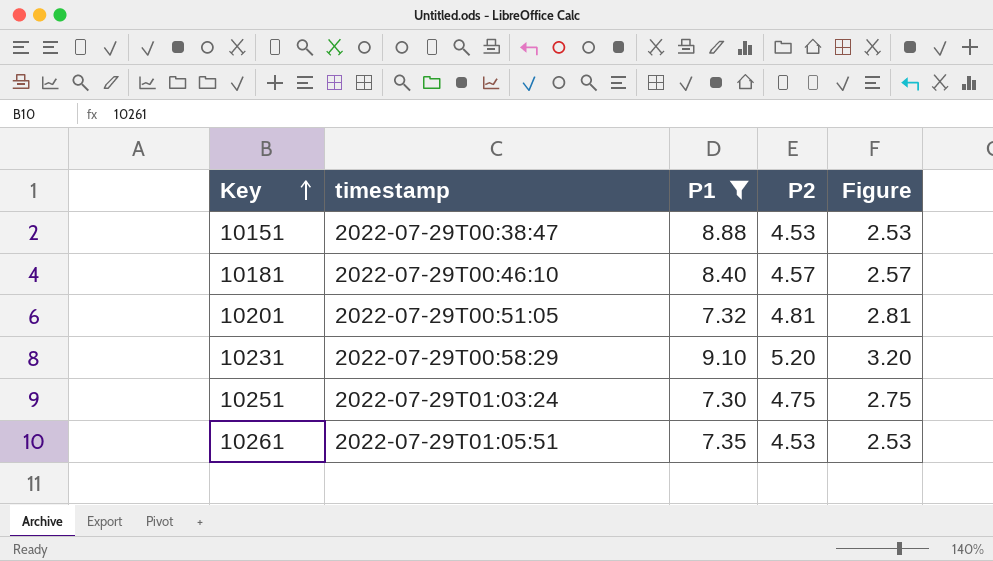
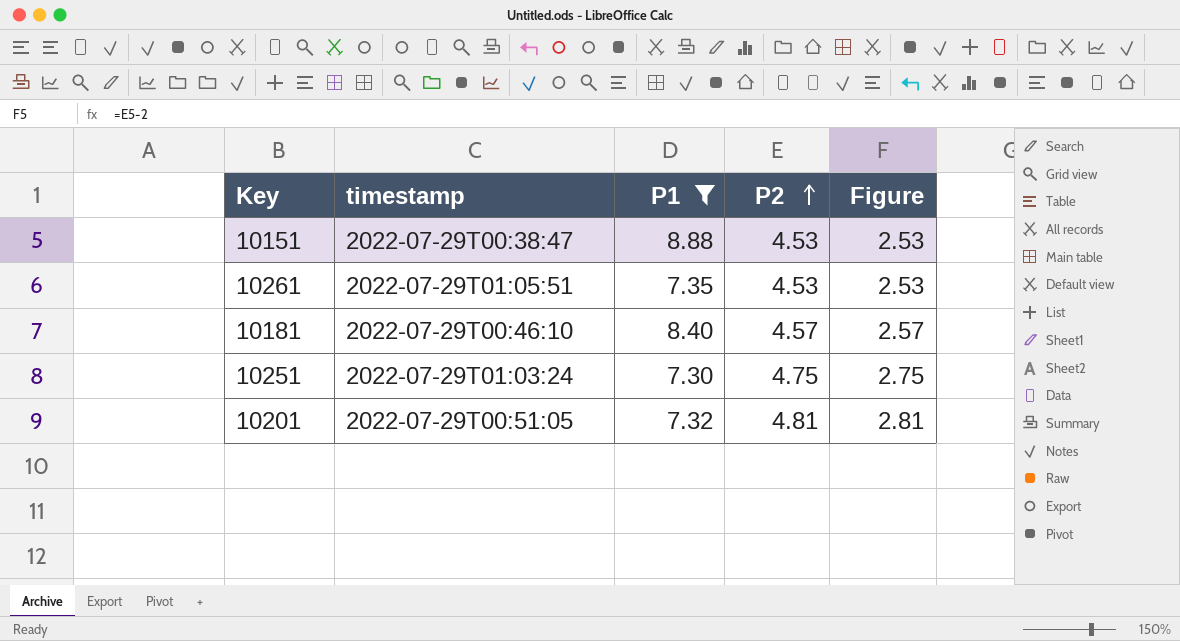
row order: Key ascending -> P2 ascending
row 10231: 2022-07-29T00:58:29 | 9.10 | 5.20 | 3.20 -> none

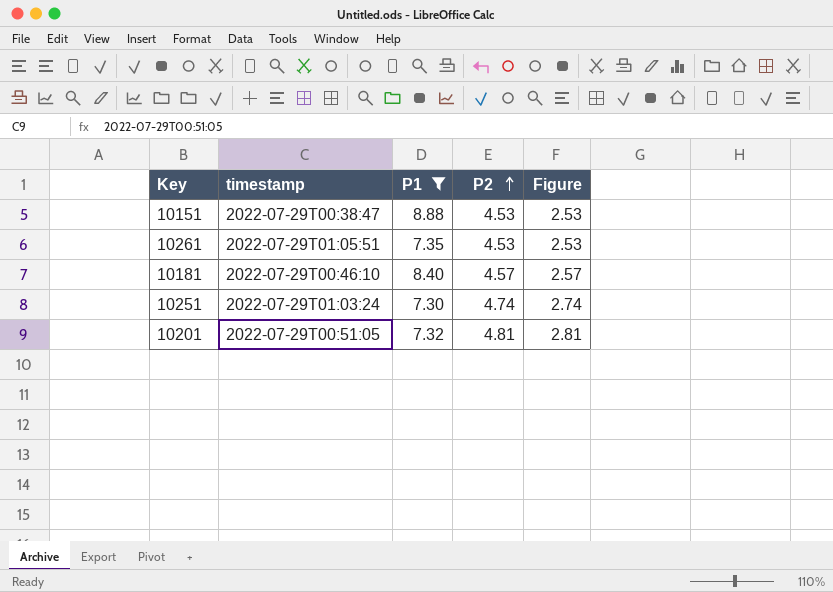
10251 | P2: 4.75 -> 4.74
10251 | Figure: 2.75 -> 2.74

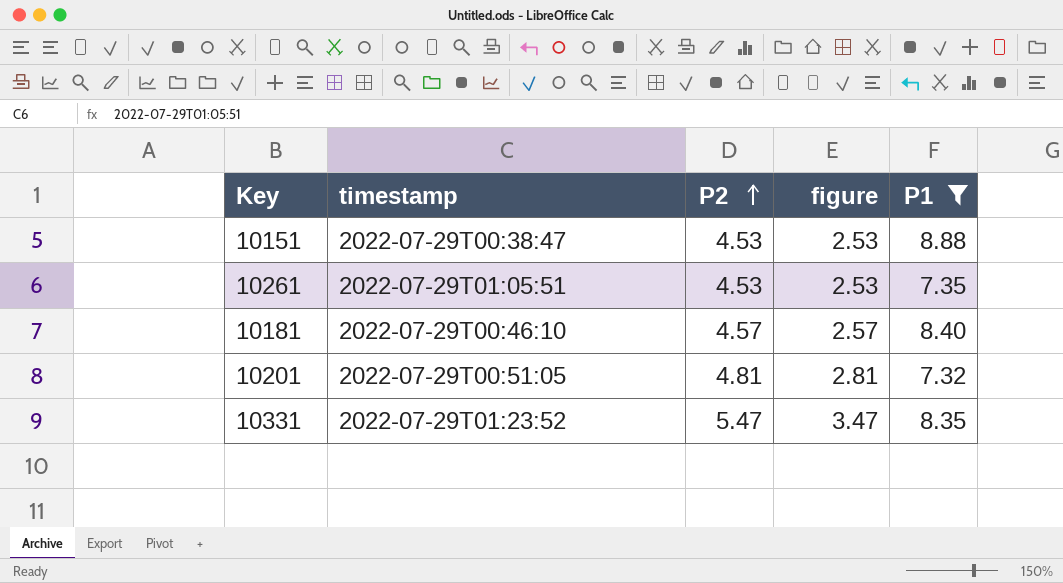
column name: Figure -> figure
column P1 | position: 3 -> 5
row 10251: 2022-07-29T01:03:24 | 7.30 | 4.74 | 2.74 -> none
row 10331: none -> 2022-07-29T01:23:52 | 5.47 | 3.47 | 8.35

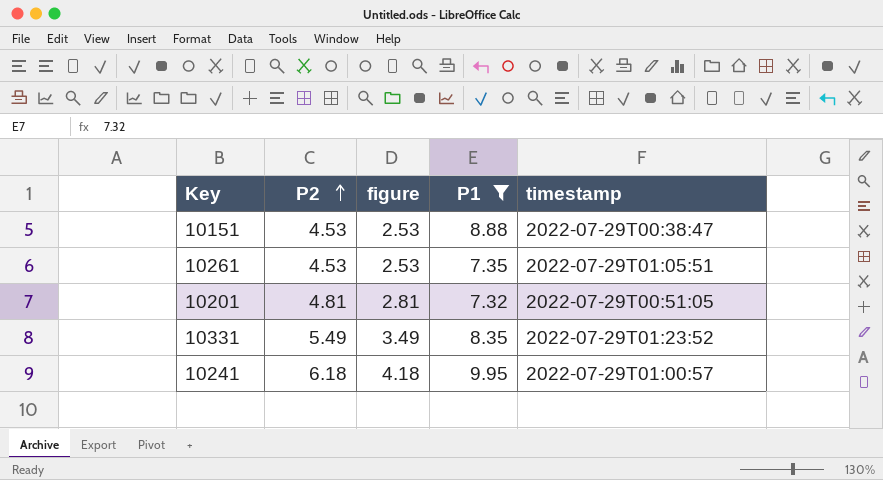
column timestamp | position: 2 -> 5
row 10181: 2022-07-29T00:46:10 | 4.57 | 2.57 | 8.40 -> none
10331 | P2: 5.47 -> 5.49
10331 | figure: 3.47 -> 3.49
row 10241: none -> 6.18 | 4.18 | 9.95 | 2022-07-29T01:00:57

